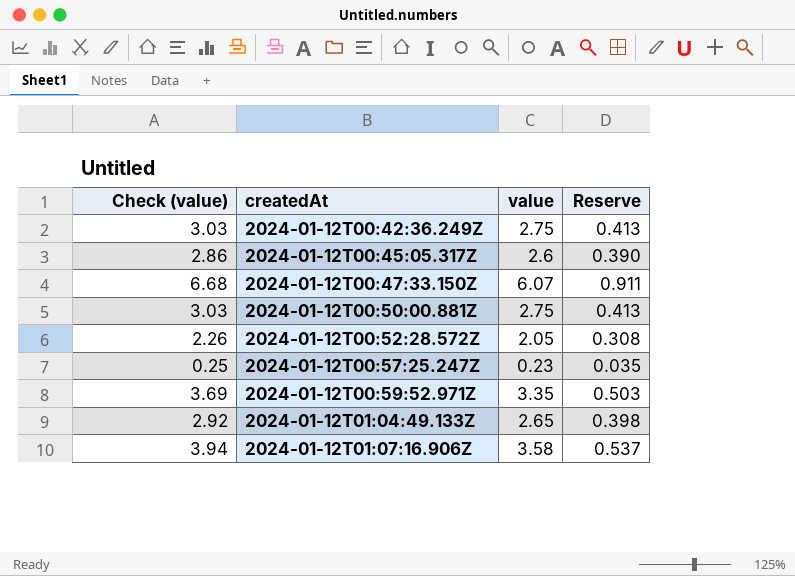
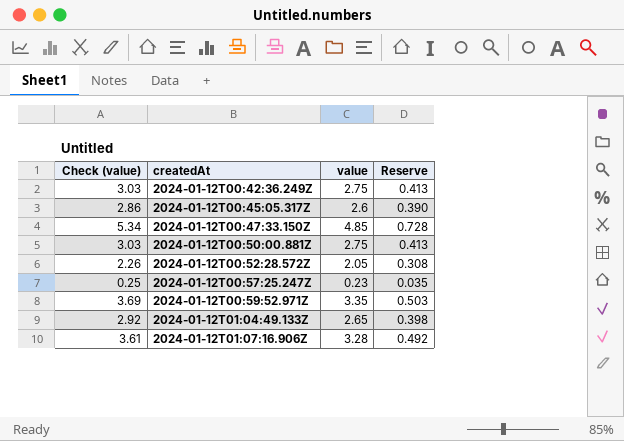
2024-01-12T00:47:33.150Z | Check (value): 6.68 -> 5.34
2024-01-12T00:47:33.150Z | value: 6.07 -> 4.85
2024-01-12T00:47:33.150Z | Reserve: 0.911 -> 0.728
2024-01-12T01:07:16.906Z | Check (value): 3.94 -> 3.61
2024-01-12T01:07:16.906Z | value: 3.58 -> 3.28
2024-01-12T01:07:16.906Z | Reserve: 0.537 -> 0.492

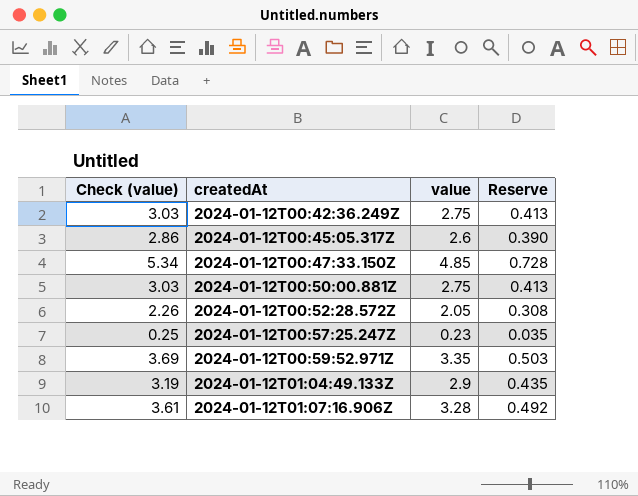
2024-01-12T01:04:49.133Z | Check (value): 2.92 -> 3.19
2024-01-12T01:04:49.133Z | value: 2.65 -> 2.9
2024-01-12T01:04:49.133Z | Reserve: 0.398 -> 0.435

